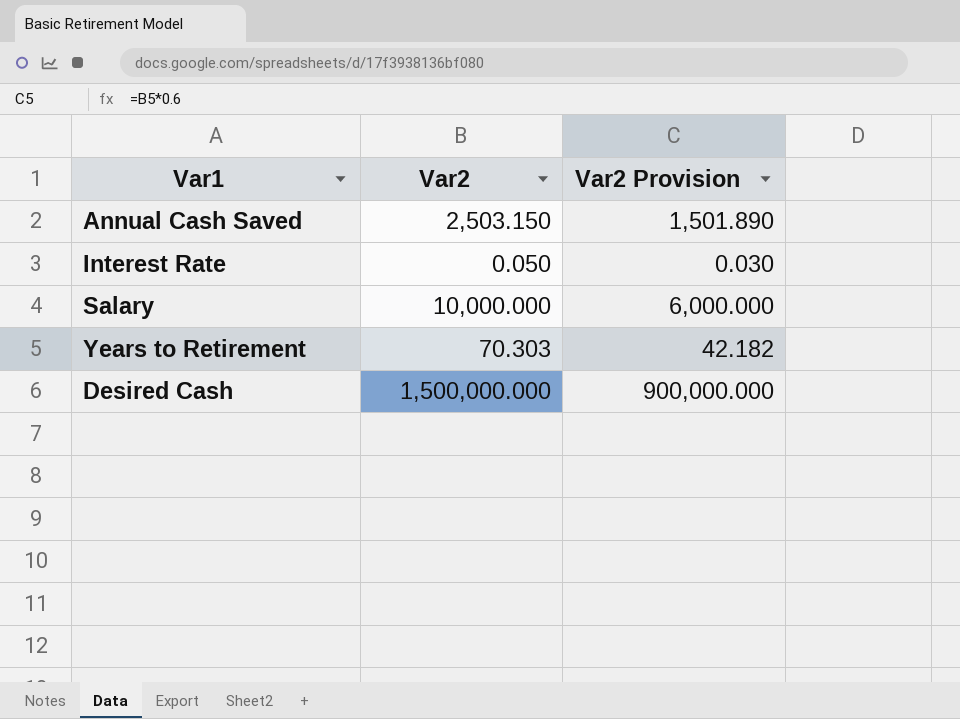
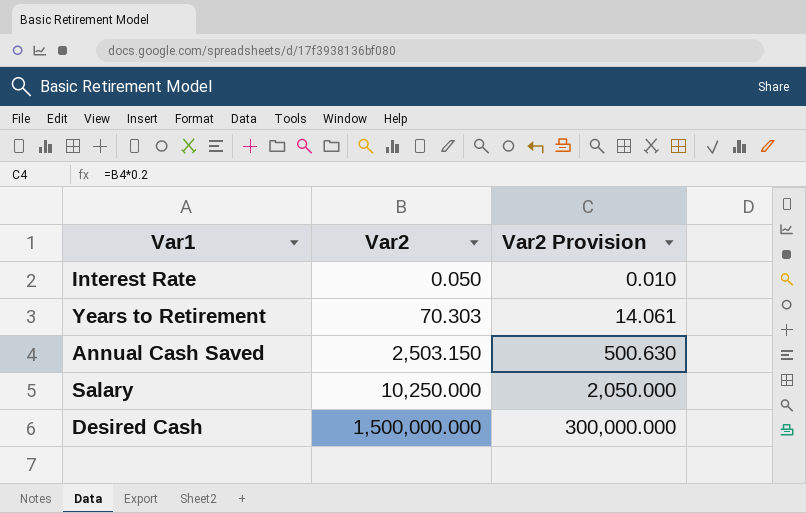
row order: none -> Var2 ascending
column Var2 Provision | formula: [Var2] * 0.6 -> [Var2] * 0.2
Salary | Var2: 10,000.000 -> 10,250.000

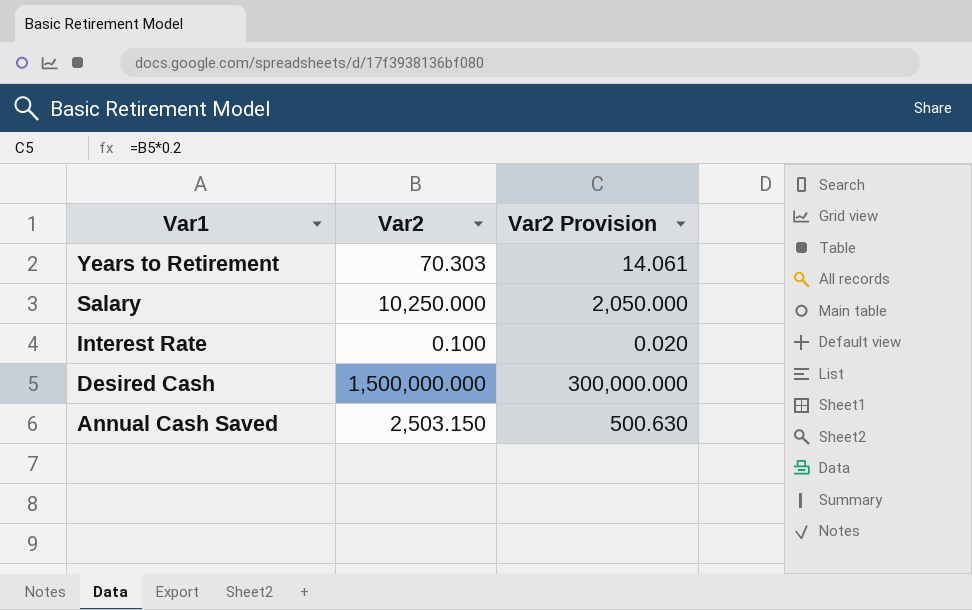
row order: Var2 ascending -> Var1 descending
Interest Rate | Var2: 0.050 -> 0.100
Interest Rate | Var2 Provision: 0.010 -> 0.020

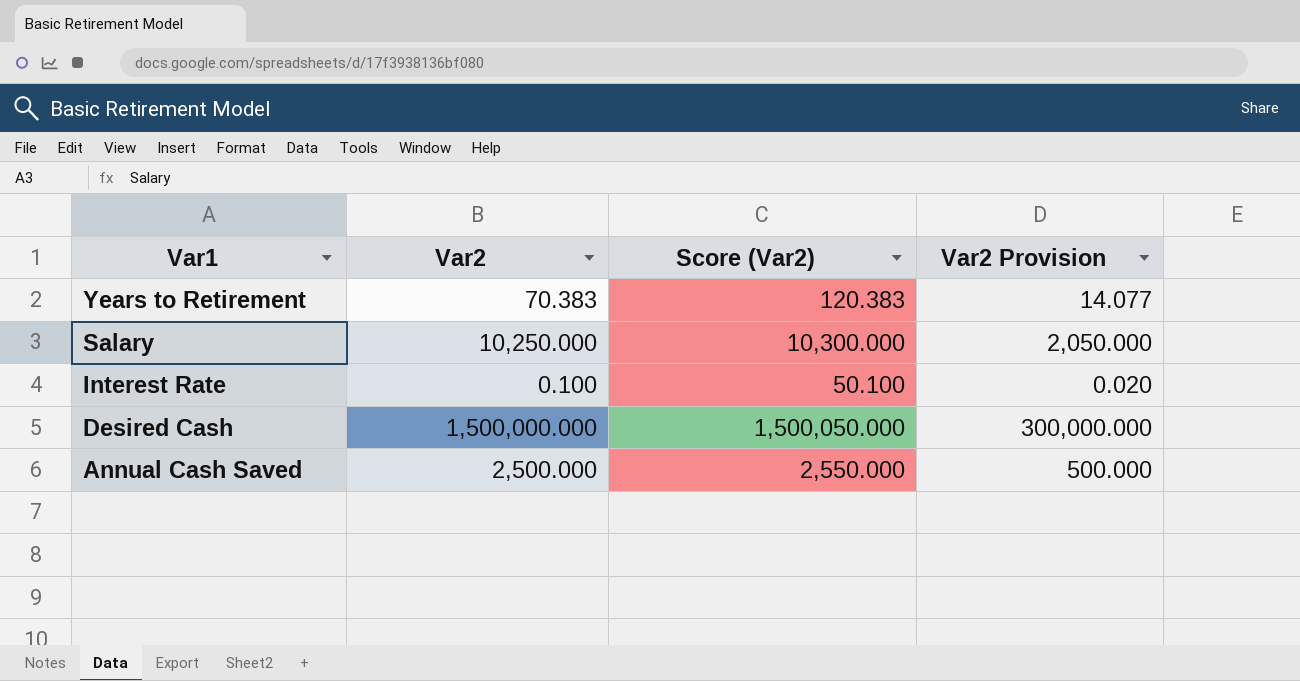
column Score (Var2) | formula: none -> [Var2] + 50
Years to Retirement | Var2: 70.303 -> 70.383
Years to Retirement | Var2 Provision: 14.061 -> 14.077
Annual Cash Saved | Var2: 2,503.150 -> 2,500.000
Annual Cash Saved | Var2 Provision: 500.630 -> 500.000

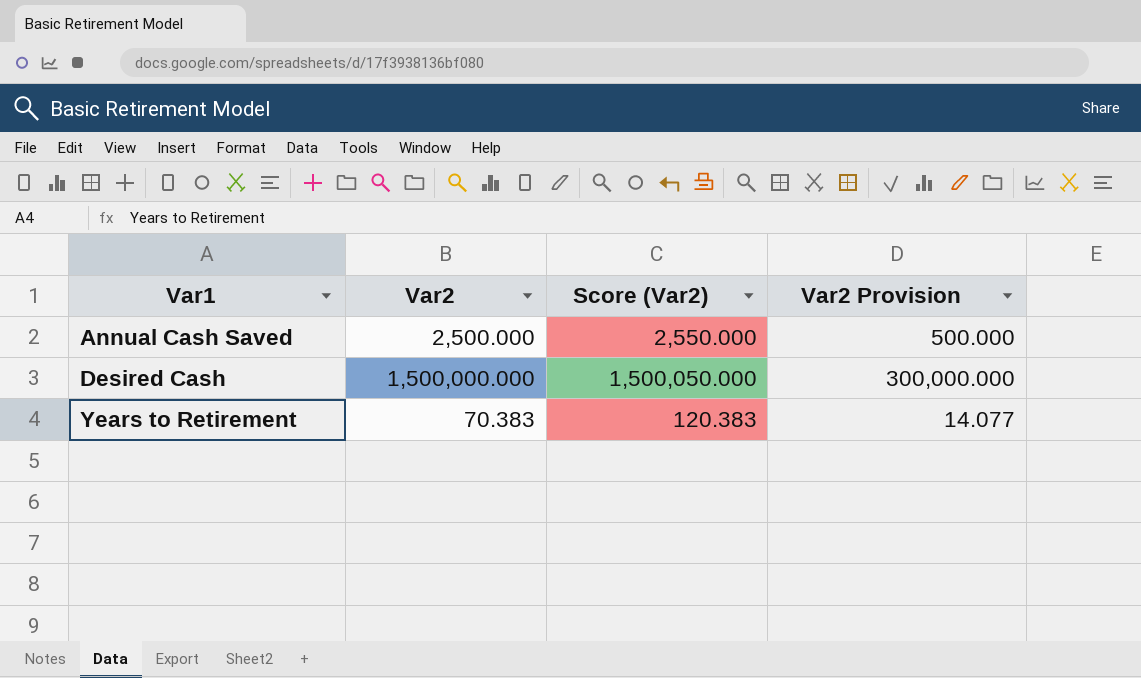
row order: Var1 descending -> Var1 ascending
row Salary: 10,250.000 | 10,300.000 | 2,050.000 -> none
row Interest Rate: 0.100 | 50.100 | 0.020 -> none

